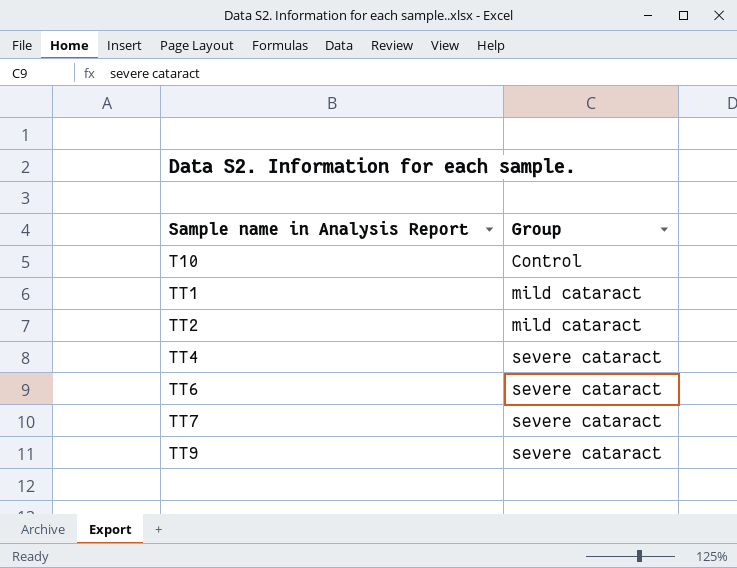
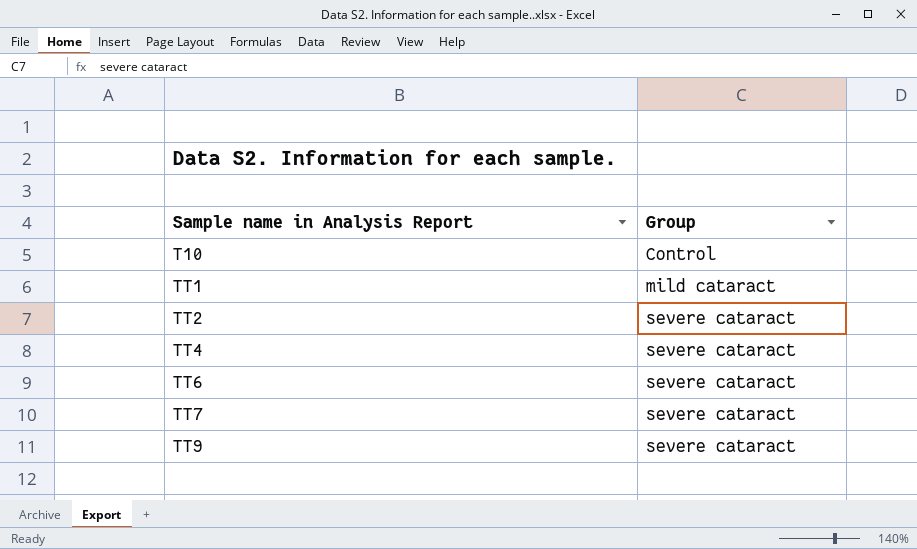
TT2 | Group: mild cataract -> severe cataract

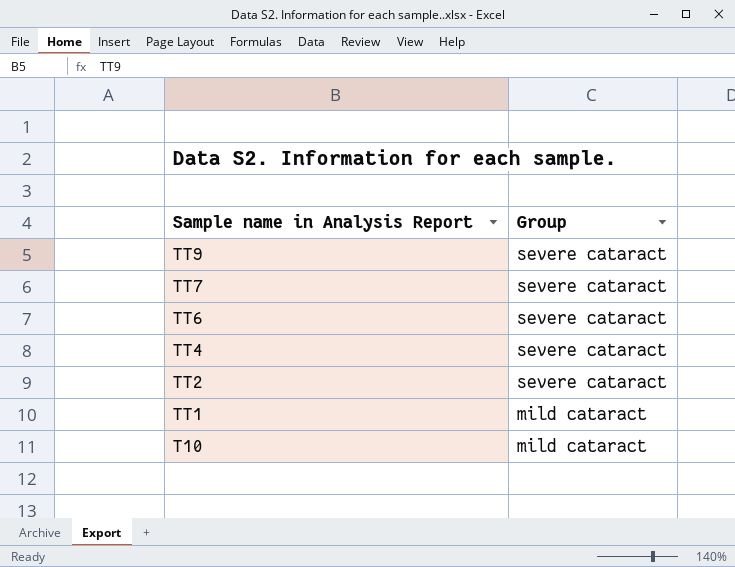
row order: Sample name in Analysis Report ascending -> Sample name in Analysis Report descending
T10 | Group: Control -> mild cataract

